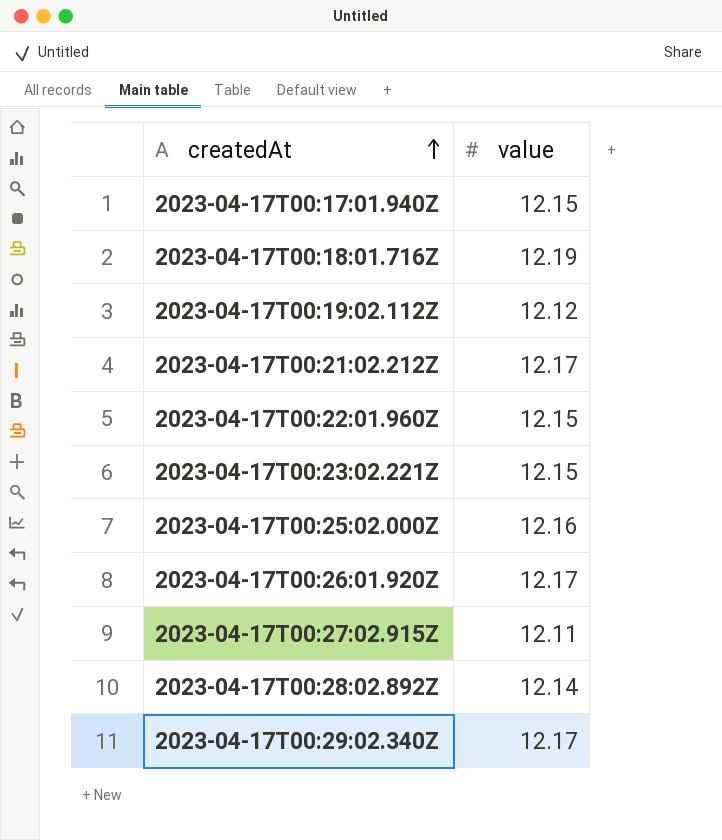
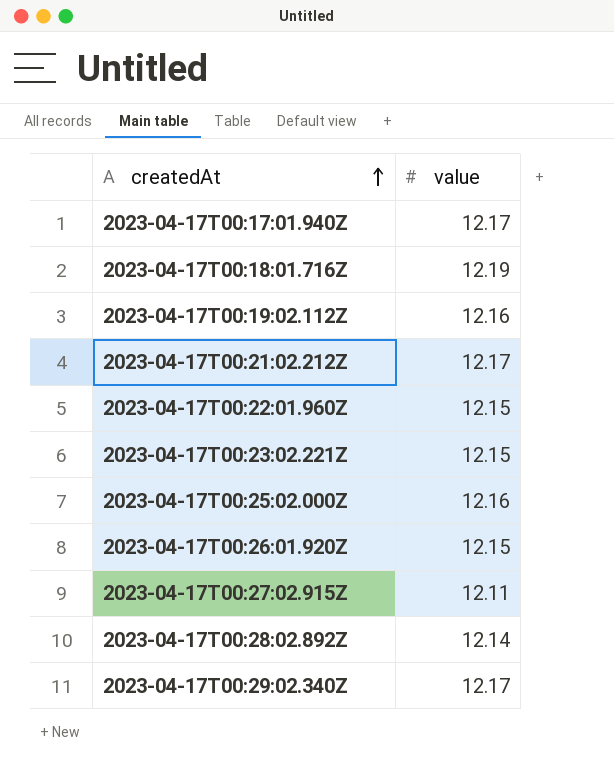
2023-04-17T00:17:01.940Z | value: 12.15 -> 12.17
2023-04-17T00:19:02.112Z | value: 12.12 -> 12.16
2023-04-17T00:26:01.920Z | value: 12.17 -> 12.15

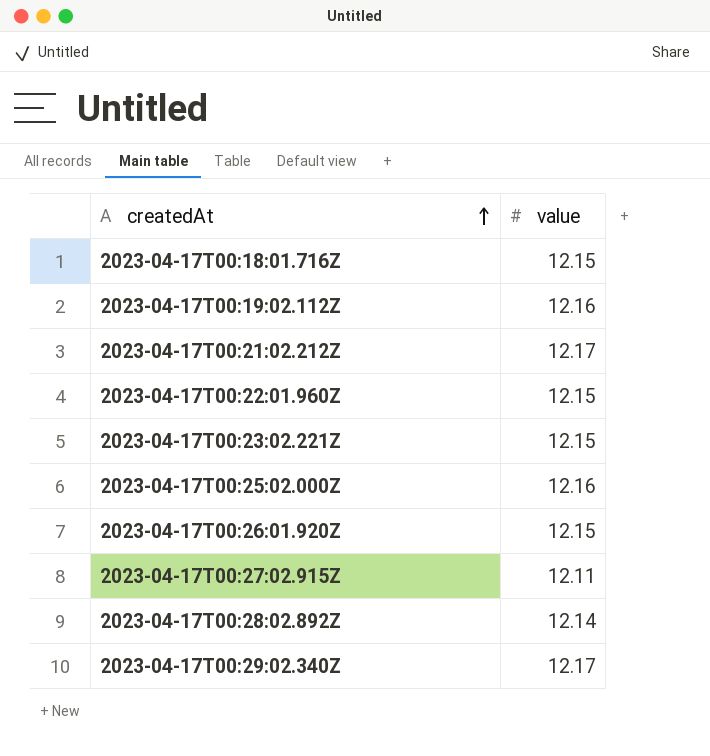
row 2023-04-17T00:17:01.940Z: 12.17 -> none
2023-04-17T00:18:01.716Z | value: 12.19 -> 12.15

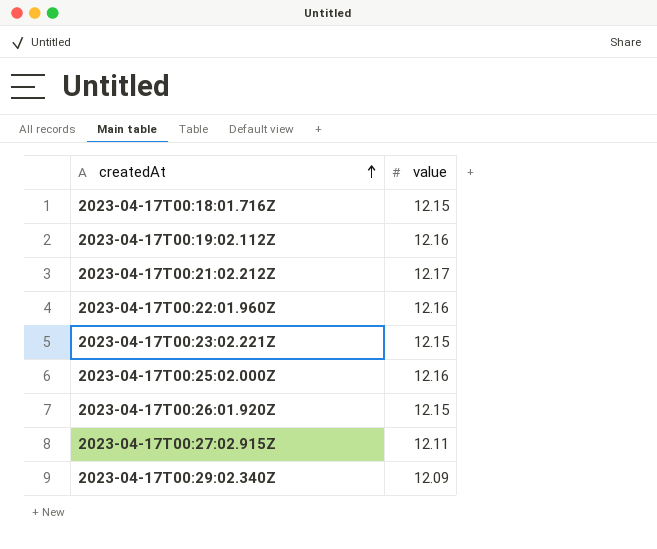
row 2023-04-17T00:28:02.892Z: 12.14 -> none
2023-04-17T00:22:01.960Z | value: 12.15 -> 12.16
2023-04-17T00:29:02.340Z | value: 12.17 -> 12.09

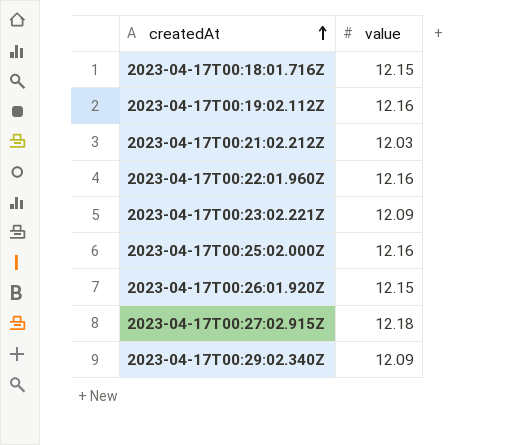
2023-04-17T00:21:02.212Z | value: 12.17 -> 12.03
2023-04-17T00:23:02.221Z | value: 12.15 -> 12.09
2023-04-17T00:27:02.915Z | value: 12.11 -> 12.18

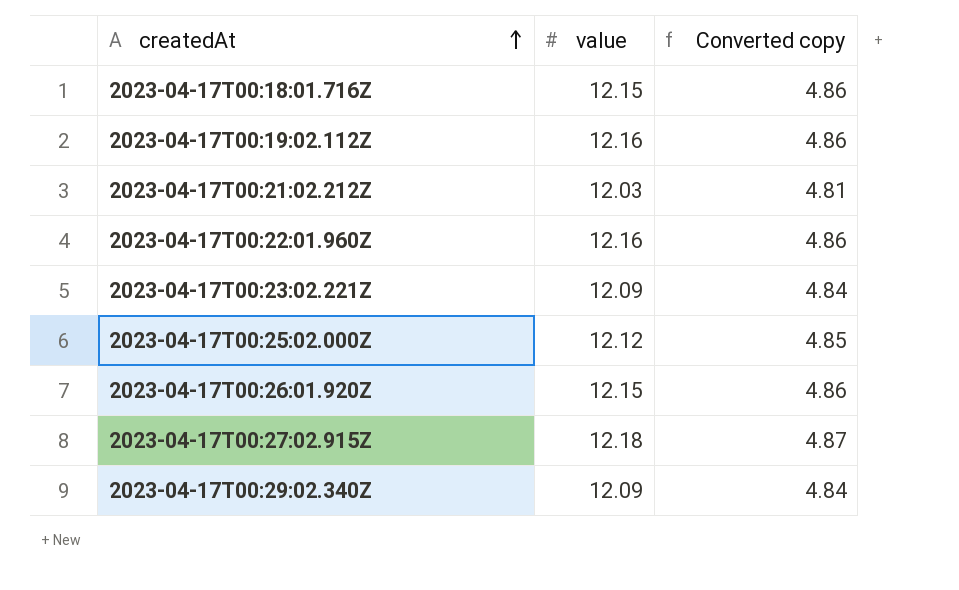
column Converted copy | formula: none -> [value] * 0.4
2023-04-17T00:25:02.000Z | value: 12.16 -> 12.12

